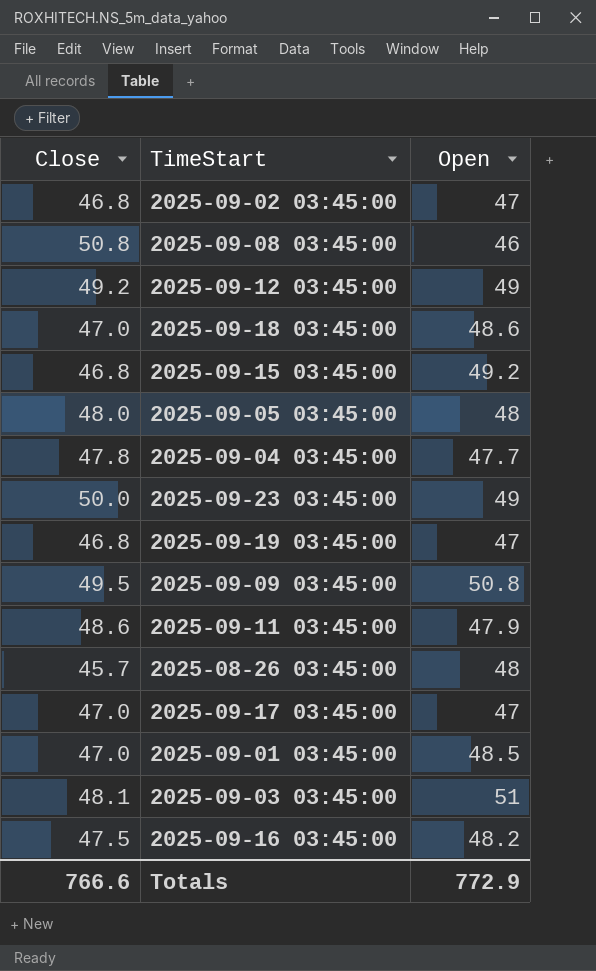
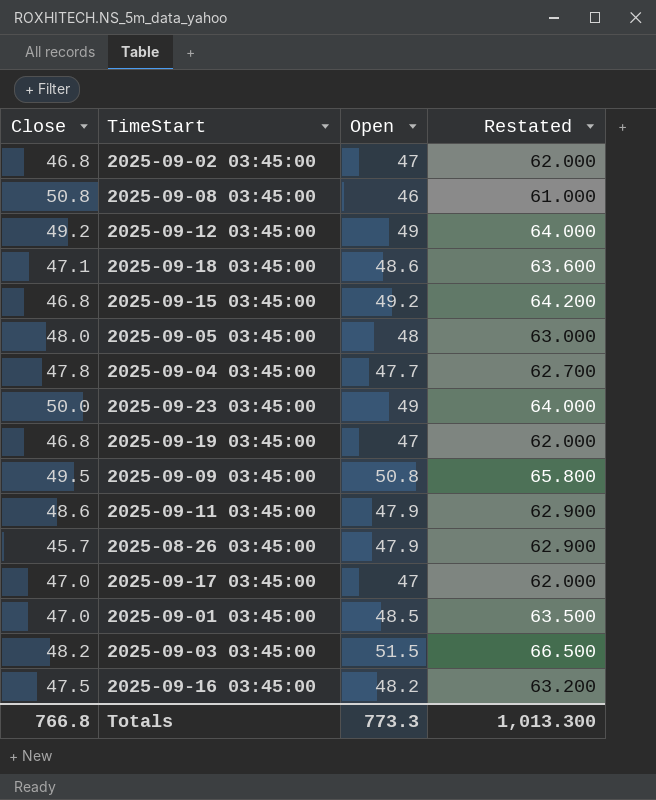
column Restated | formula: none -> [Open] + 15
2025-09-18 03:45:00 | Close: 47.0 -> 47.1
2025-08-26 03:45:00 | Open: 48 -> 47.9
2025-09-03 03:45:00 | Close: 48.1 -> 48.2
2025-09-03 03:45:00 | Open: 51 -> 51.5
Totals | Close: 766.6 -> 766.8
Totals | Open: 772.9 -> 773.3

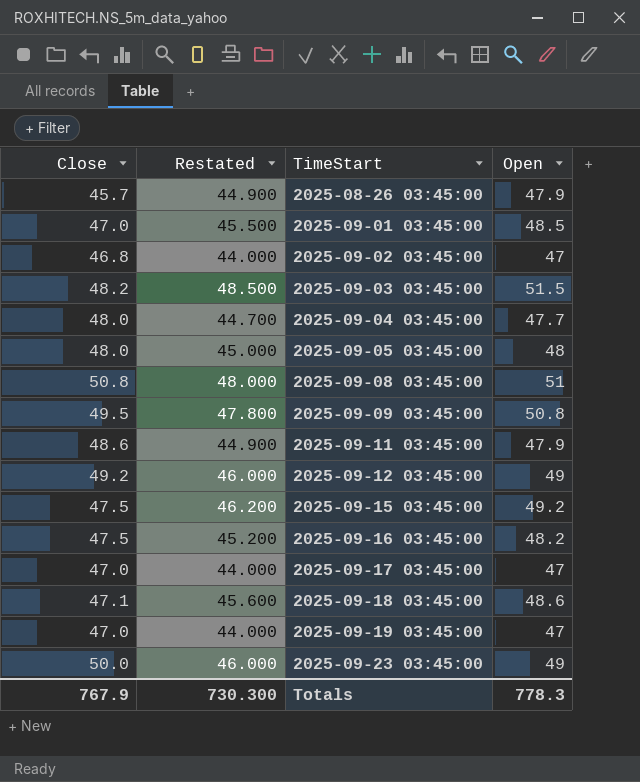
row order: none -> TimeStart ascending
column Restated | formula: [Open] + 15 -> [Open] - 3
column Restated | position: 4 -> 2
2025-09-04 03:45:00 | Close: 47.8 -> 48.0
2025-09-08 03:45:00 | Open: 46 -> 51
2025-09-15 03:45:00 | Close: 46.8 -> 47.5
2025-09-19 03:45:00 | Close: 46.8 -> 47.0
Totals | Close: 766.8 -> 767.9
Totals | Restated: 1,013.300 -> 730.300
Totals | Open: 773.3 -> 778.3

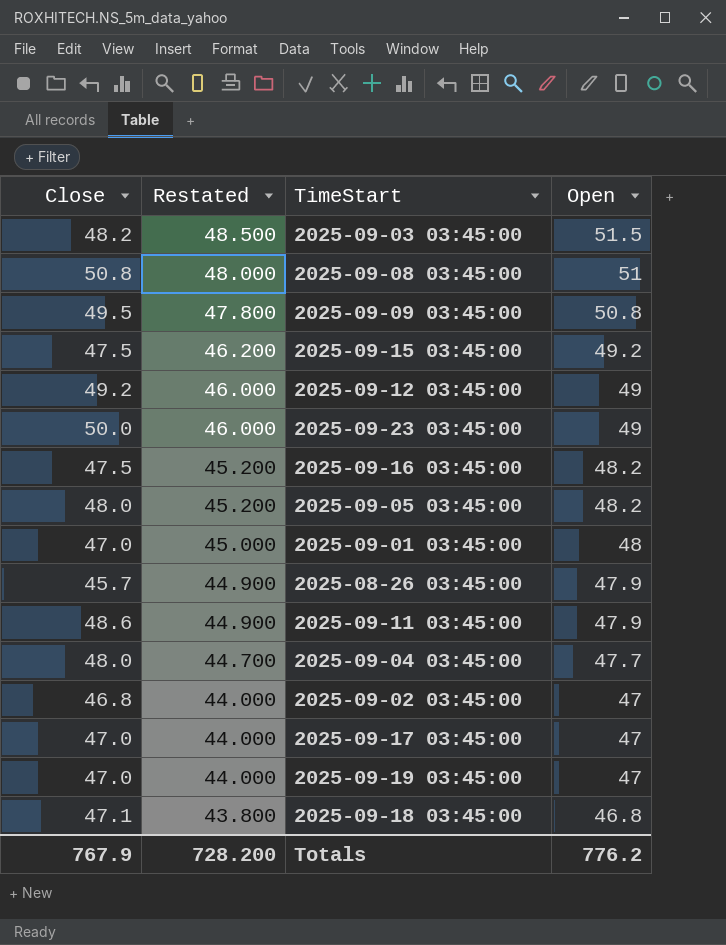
row order: TimeStart ascending -> Restated descending
2025-09-05 03:45:00 | Restated: 45.000 -> 45.200
2025-09-05 03:45:00 | Open: 48 -> 48.2
2025-09-01 03:45:00 | Restated: 45.500 -> 45.000
2025-09-01 03:45:00 | Open: 48.5 -> 48
2025-09-18 03:45:00 | Restated: 45.600 -> 43.800
2025-09-18 03:45:00 | Open: 48.6 -> 46.8
Totals | Restated: 730.300 -> 728.200
Totals | Open: 778.3 -> 776.2

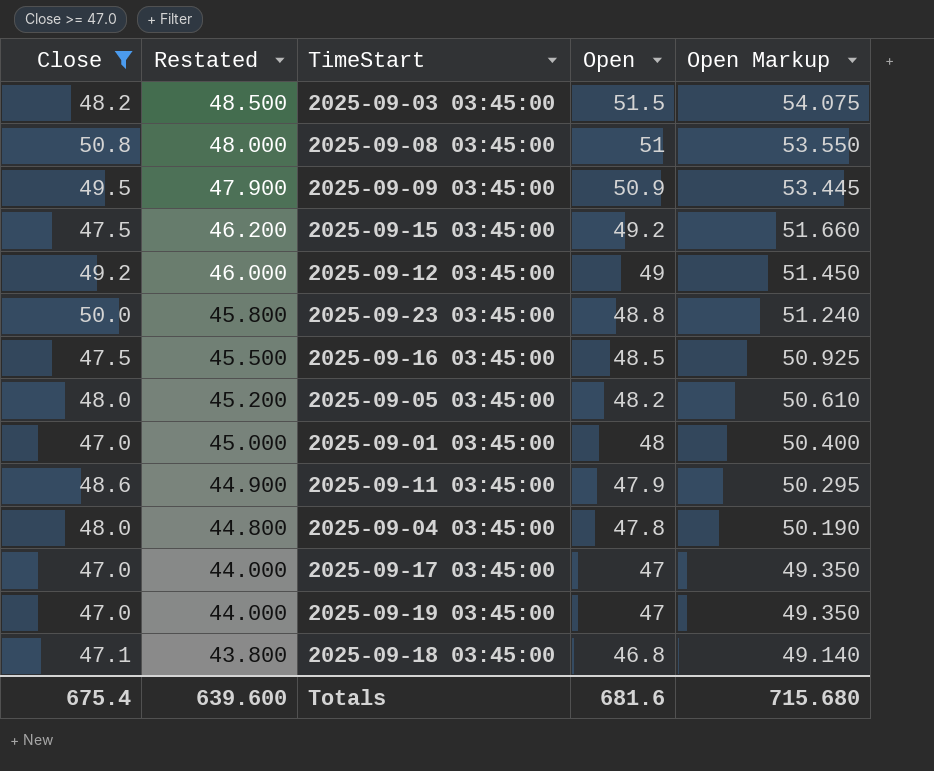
filter: none -> Close >= 47.0
column Open Markup | formula: none -> [Open] * 1.05
2025-09-09 03:45:00 | Restated: 47.800 -> 47.900
2025-09-09 03:45:00 | Open: 50.8 -> 50.9
2025-09-23 03:45:00 | Restated: 46.000 -> 45.800
2025-09-23 03:45:00 | Open: 49 -> 48.8
2025-09-16 03:45:00 | Restated: 45.200 -> 45.500
2025-09-16 03:45:00 | Open: 48.2 -> 48.5
2025-09-04 03:45:00 | Restated: 44.700 -> 44.800
2025-09-04 03:45:00 | Open: 47.7 -> 47.8
Totals | Close: 767.9 -> 675.4
Totals | Restated: 728.200 -> 639.600
Totals | Open: 776.2 -> 681.6

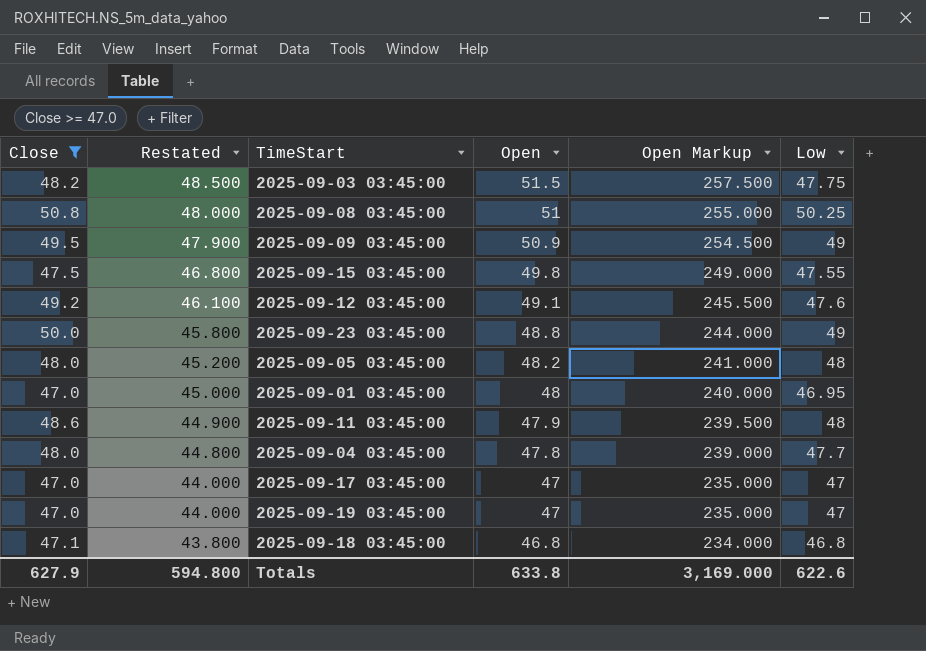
column Open Markup | formula: [Open] * 1.05 -> [Open] * 5
column Low | position: none -> 6
row 2025-09-16 03:45:00: 47.5 | 45.500 | 48.5 | 50.925 -> none
2025-09-15 03:45:00 | Restated: 46.200 -> 46.800
2025-09-15 03:45:00 | Open: 49.2 -> 49.8
2025-09-12 03:45:00 | Restated: 46.000 -> 46.100
2025-09-12 03:45:00 | Open: 49 -> 49.1
Totals | Close: 675.4 -> 627.9
Totals | Restated: 639.600 -> 594.800
Totals | Open: 681.6 -> 633.8
Totals | Open Markup: 715.680 -> 3,169.000

